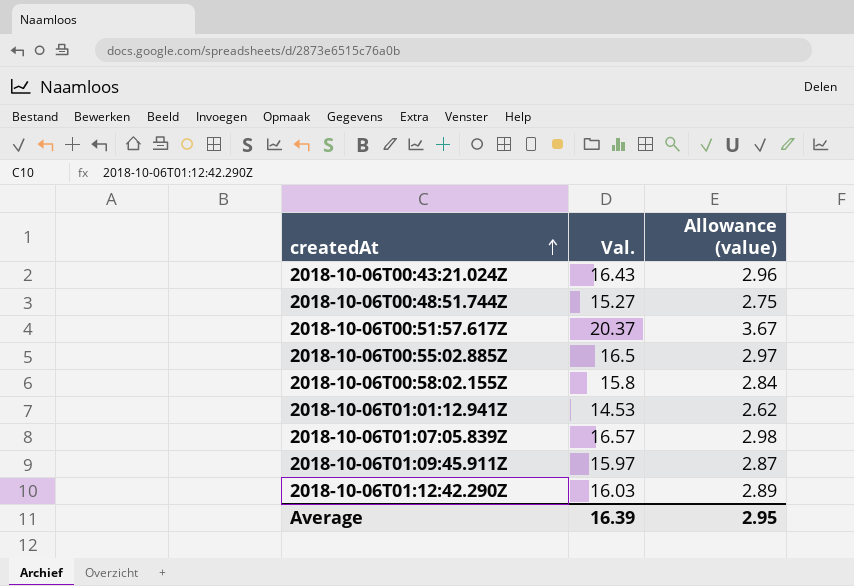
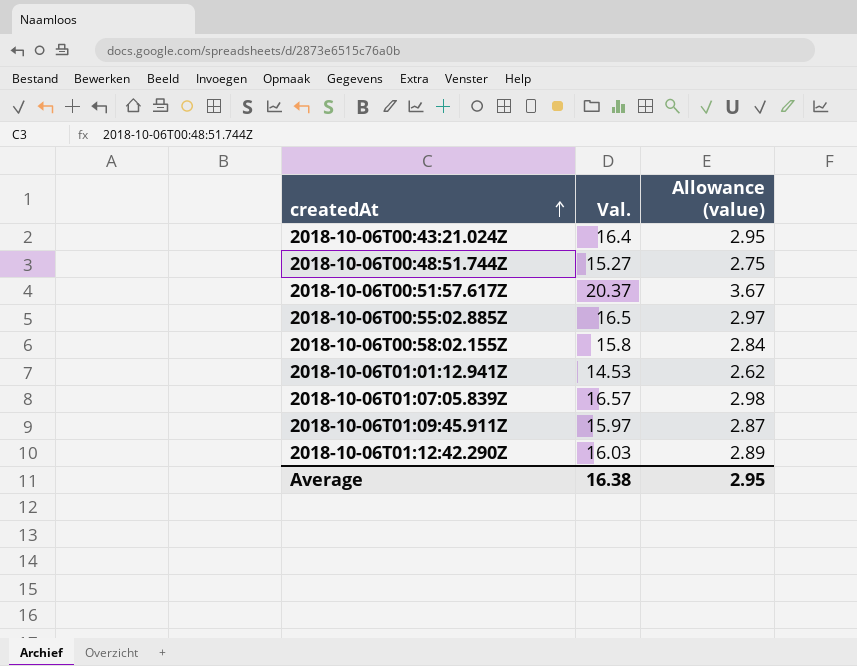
2018-10-06T00:43:21.024Z | Val.: 16.43 -> 16.4
2018-10-06T00:43:21.024Z | Allowance (value): 2.96 -> 2.95
Average | Val.: 16.39 -> 16.38

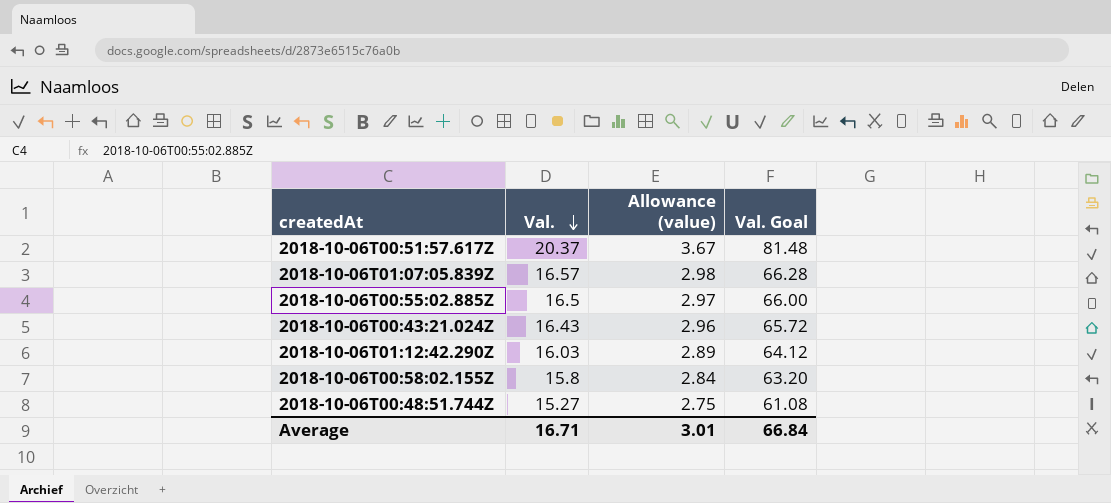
row order: createdAt ascending -> Val. descending
column Val. Goal | formula: none -> [Val.] * 4
row 2018-10-06T01:01:12.941Z: 14.53 | 2.62 -> none
row 2018-10-06T01:09:45.911Z: 15.97 | 2.87 -> none
2018-10-06T00:43:21.024Z | Val.: 16.4 -> 16.43
2018-10-06T00:43:21.024Z | Allowance (value): 2.95 -> 2.96
Average | Val.: 16.38 -> 16.71
Average | Allowance (value): 2.95 -> 3.01

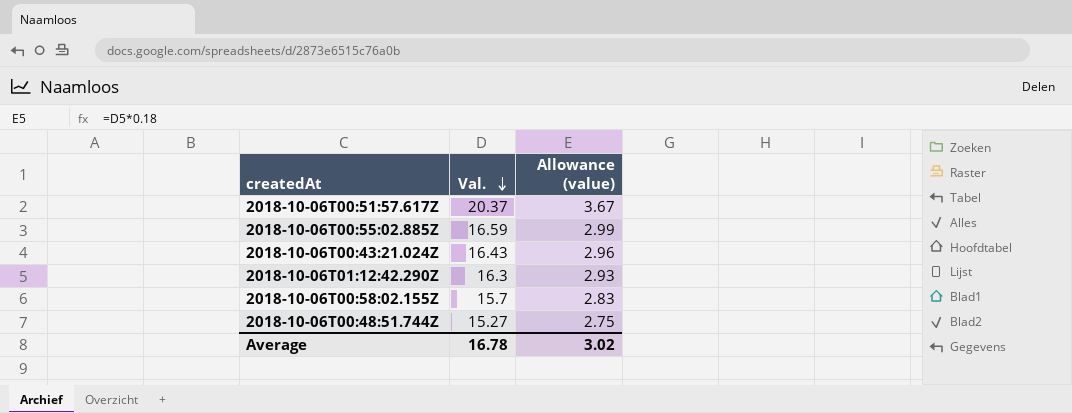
column Val. Goal | formula: [Val.] * 4 -> none
row 2018-10-06T01:07:05.839Z: 16.57 | 2.98 | 66.28 -> none
2018-10-06T00:55:02.885Z | Val.: 16.5 -> 16.59
2018-10-06T00:55:02.885Z | Allowance (value): 2.97 -> 2.99
2018-10-06T01:12:42.290Z | Val.: 16.03 -> 16.3
2018-10-06T01:12:42.290Z | Allowance (value): 2.89 -> 2.93
2018-10-06T00:58:02.155Z | Val.: 15.8 -> 15.7
2018-10-06T00:58:02.155Z | Allowance (value): 2.84 -> 2.83
Average | Val.: 16.71 -> 16.78
Average | Allowance (value): 3.01 -> 3.02

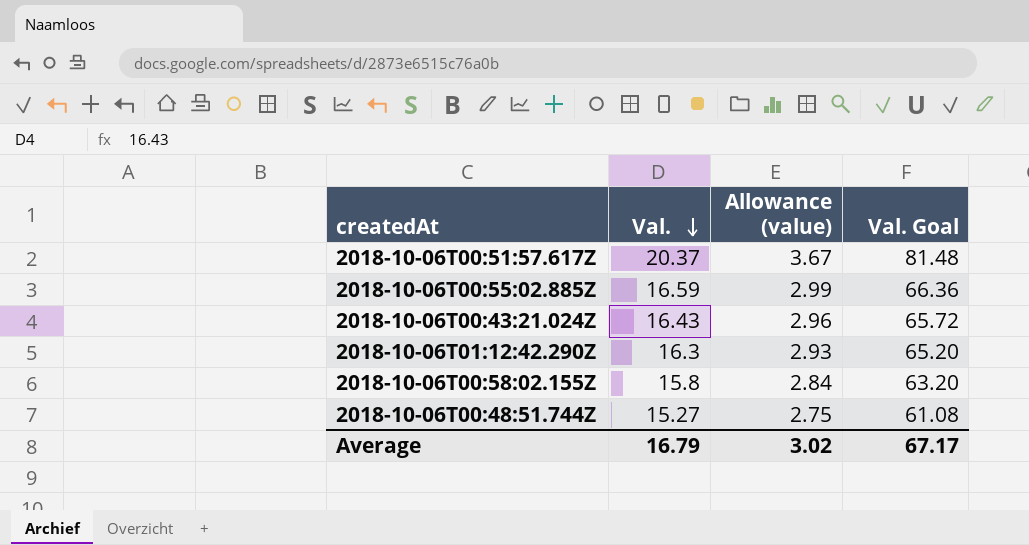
column Val. Goal | formula: none -> [Val.] * 4
2018-10-06T00:58:02.155Z | Val.: 15.7 -> 15.8
2018-10-06T00:58:02.155Z | Allowance (value): 2.83 -> 2.84
Average | Val.: 16.78 -> 16.79

